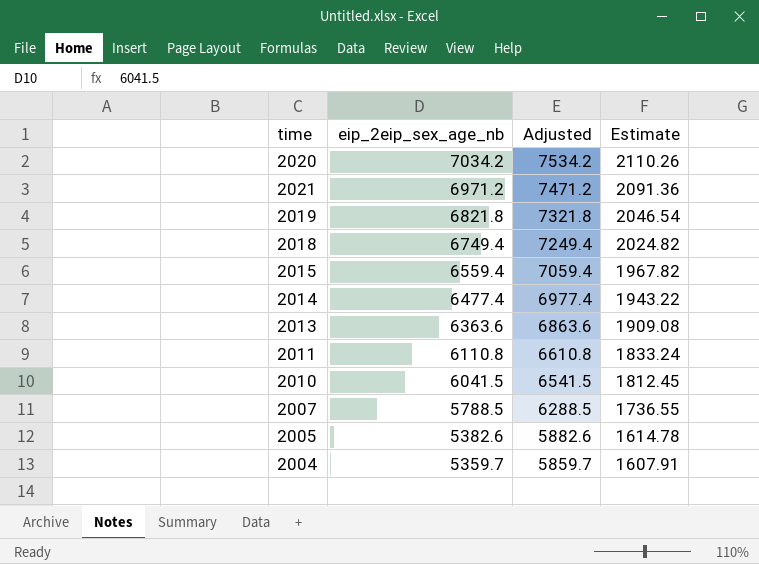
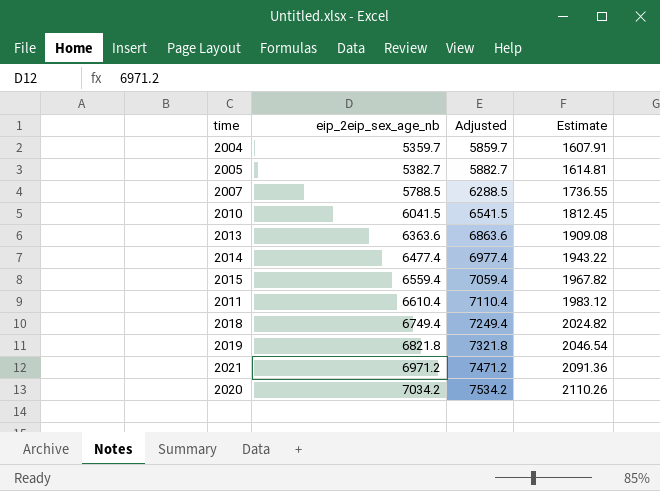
row order: eip_2eip_sex_age_nb descending -> eip_2eip_sex_age_nb ascending
2005 | eip_2eip_sex_age_nb: 5382.6 -> 5382.7
2005 | Adjusted: 5882.6 -> 5882.7
2005 | Estimate: 1614.78 -> 1614.81
2011 | eip_2eip_sex_age_nb: 6110.8 -> 6610.4
2011 | Adjusted: 6610.8 -> 7110.4
2011 | Estimate: 1833.24 -> 1983.12

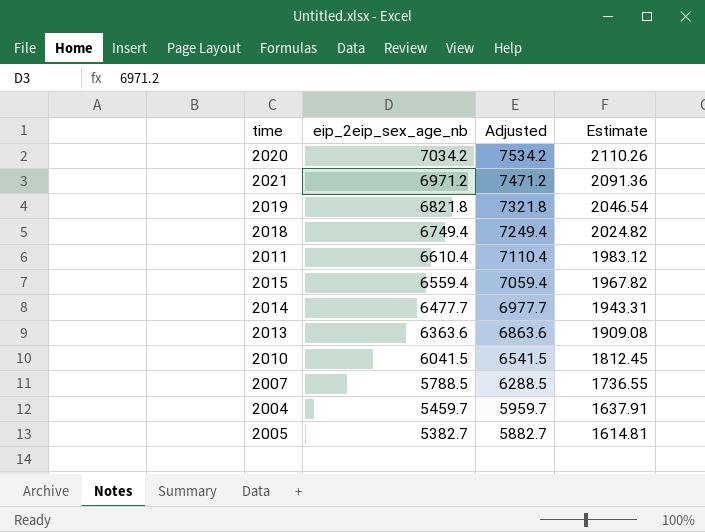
row order: eip_2eip_sex_age_nb ascending -> eip_2eip_sex_age_nb descending
2014 | eip_2eip_sex_age_nb: 6477.4 -> 6477.7
2014 | Adjusted: 6977.4 -> 6977.7
2014 | Estimate: 1943.22 -> 1943.31
2004 | eip_2eip_sex_age_nb: 5359.7 -> 5459.7
2004 | Adjusted: 5859.7 -> 5959.7
2004 | Estimate: 1607.91 -> 1637.91

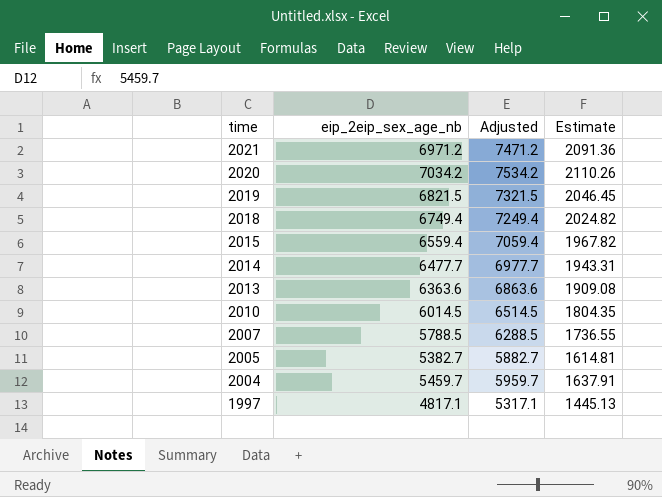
row order: eip_2eip_sex_age_nb descending -> time descending
row 2011: 6610.4 | 7110.4 | 1983.12 -> none
2019 | eip_2eip_sex_age_nb: 6821.8 -> 6821.5
2019 | Adjusted: 7321.8 -> 7321.5
2019 | Estimate: 2046.54 -> 2046.45
2010 | eip_2eip_sex_age_nb: 6041.5 -> 6014.5
2010 | Adjusted: 6541.5 -> 6514.5
2010 | Estimate: 1812.45 -> 1804.35
row 1997: none -> 4817.1 | 5317.1 | 1445.13

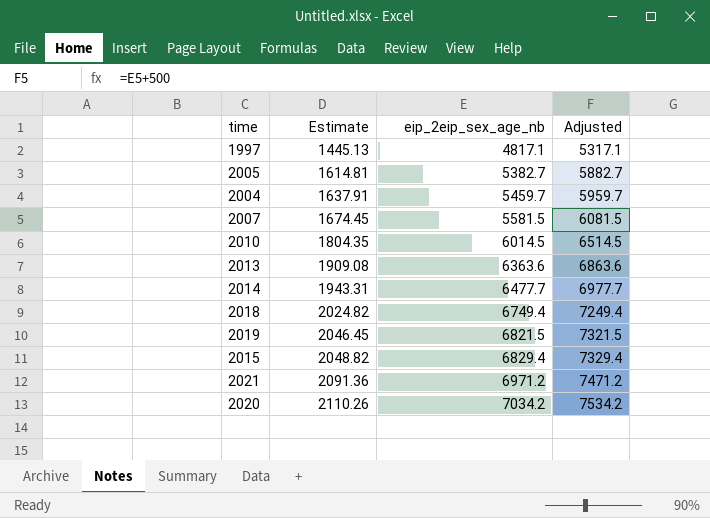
row order: time descending -> Estimate ascending
column Estimate | position: 4 -> 2
2007 | Estimate: 1736.55 -> 1674.45
2007 | eip_2eip_sex_age_nb: 5788.5 -> 5581.5
2007 | Adjusted: 6288.5 -> 6081.5
2015 | Estimate: 1967.82 -> 2048.82
2015 | eip_2eip_sex_age_nb: 6559.4 -> 6829.4
2015 | Adjusted: 7059.4 -> 7329.4

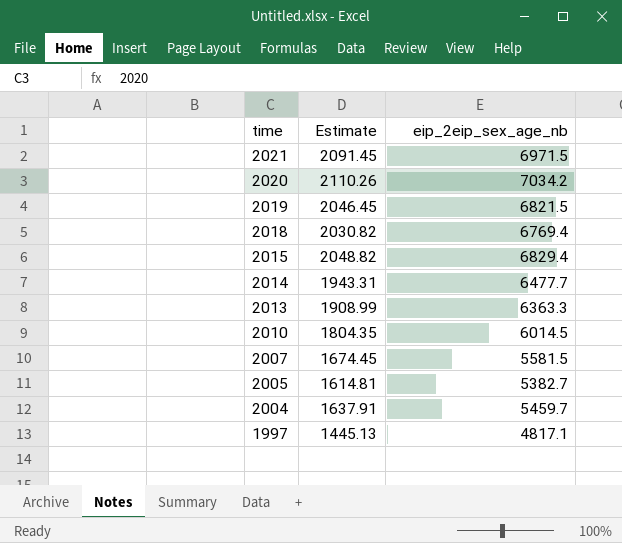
row order: Estimate ascending -> time descending
column Adjusted | formula: [eip_2eip_sex_age_nb] + 500 -> none
2021 | Estimate: 2091.36 -> 2091.45
2021 | eip_2eip_sex_age_nb: 6971.2 -> 6971.5
2018 | Estimate: 2024.82 -> 2030.82
2018 | eip_2eip_sex_age_nb: 6749.4 -> 6769.4
2013 | Estimate: 1909.08 -> 1908.99
2013 | eip_2eip_sex_age_nb: 6363.6 -> 6363.3

